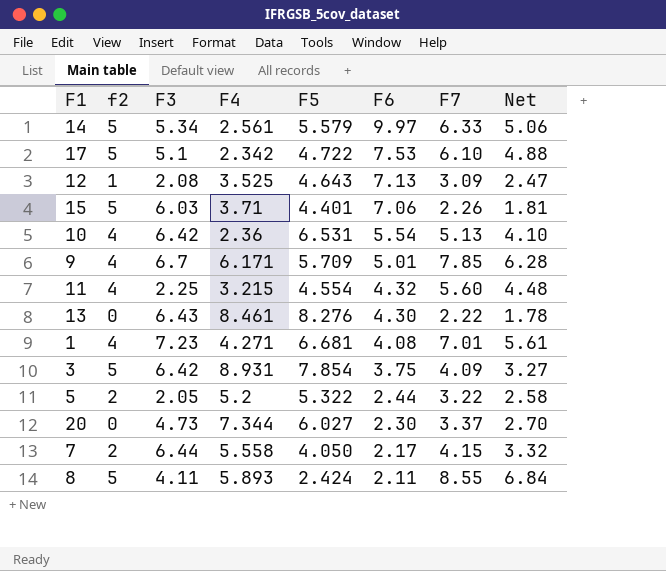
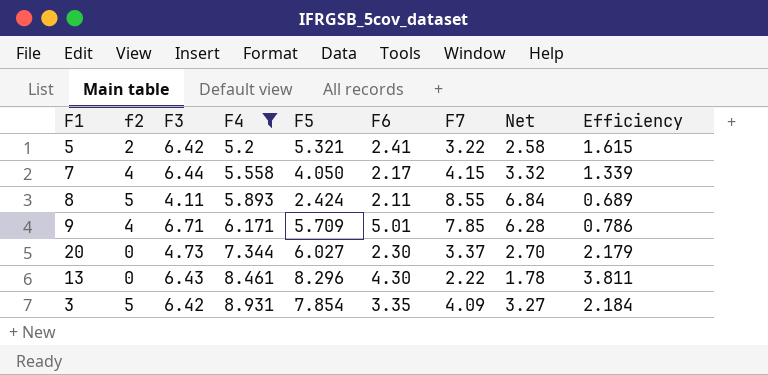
filter: none -> F4 >= 5.2
row order: F6 descending -> F4 ascending
column Efficiency | formula: none -> [F4] / [F7]
5 | F3: 2.05 -> 6.42
5 | F5: 5.322 -> 5.321
5 | F6: 2.44 -> 2.41
7 | f2: 2 -> 4
9 | F3: 6.7 -> 6.71
13 | F5: 8.276 -> 8.296
3 | F6: 3.75 -> 3.35

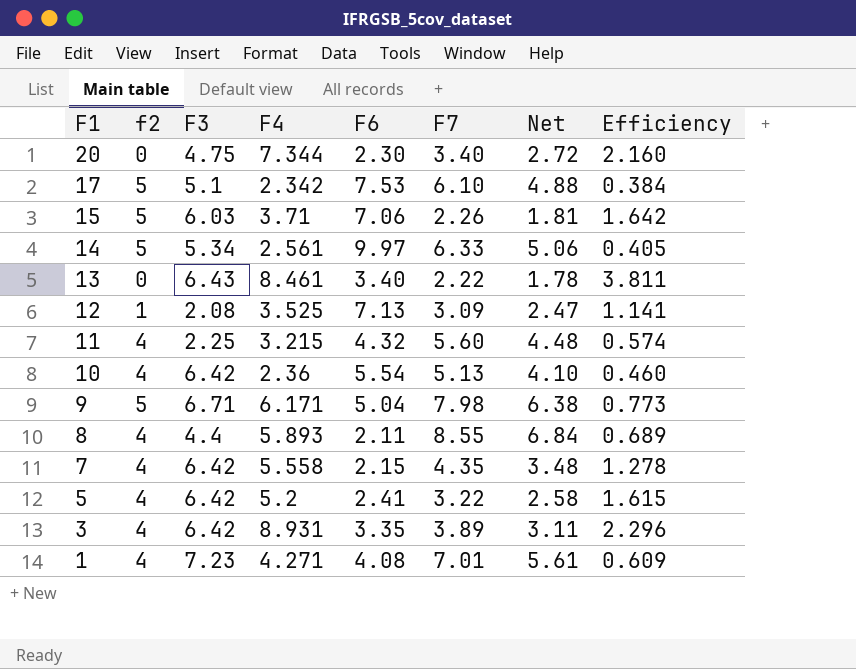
filter: F4 >= 5.2 -> none
row order: F4 ascending -> F1 descending
column F5 | position: 5 -> none
20 | F3: 4.73 -> 4.75
20 | F7: 3.37 -> 3.40
20 | Net: 2.70 -> 2.72
20 | Efficiency: 2.179 -> 2.160
13 | F6: 4.30 -> 3.40
9 | f2: 4 -> 5
9 | F6: 5.01 -> 5.04
9 | F7: 7.85 -> 7.98
9 | Net: 6.28 -> 6.38
9 | Efficiency: 0.786 -> 0.773
8 | f2: 5 -> 4
8 | F3: 4.11 -> 4.4
7 | F3: 6.44 -> 6.42
7 | F6: 2.17 -> 2.15
7 | F7: 4.15 -> 4.35
7 | Net: 3.32 -> 3.48
7 | Efficiency: 1.339 -> 1.278
5 | f2: 2 -> 4
3 | f2: 5 -> 4
3 | F7: 4.09 -> 3.89
3 | Net: 3.27 -> 3.11
3 | Efficiency: 2.184 -> 2.296

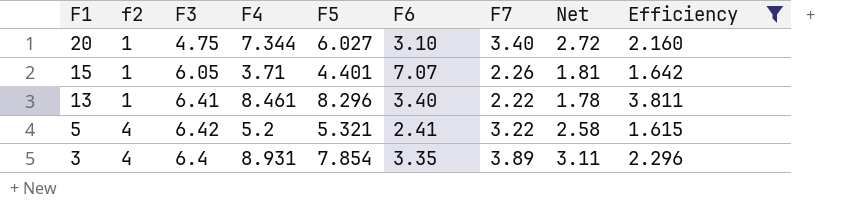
filter: none -> Efficiency >= 1.615
column F5 | position: none -> 5
20 | f2: 0 -> 1
20 | F6: 2.30 -> 3.10
15 | f2: 5 -> 1
15 | F3: 6.03 -> 6.05
15 | F6: 7.06 -> 7.07
13 | f2: 0 -> 1
13 | F3: 6.43 -> 6.41
3 | F3: 6.42 -> 6.4

